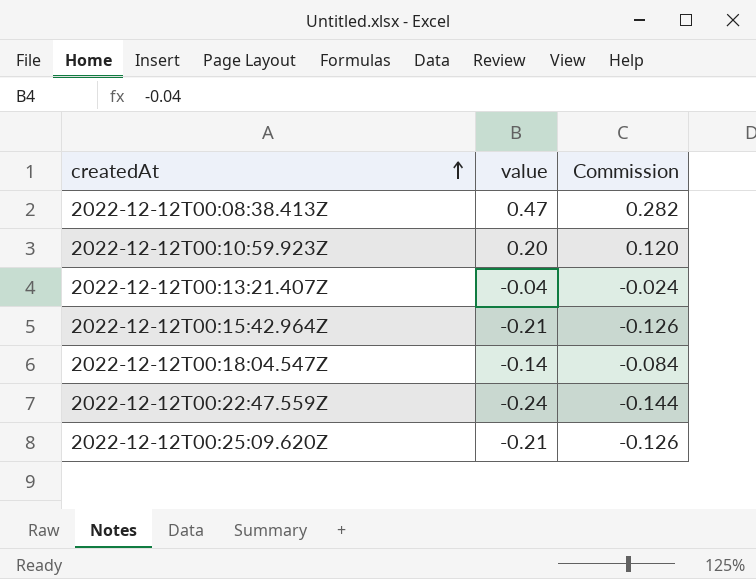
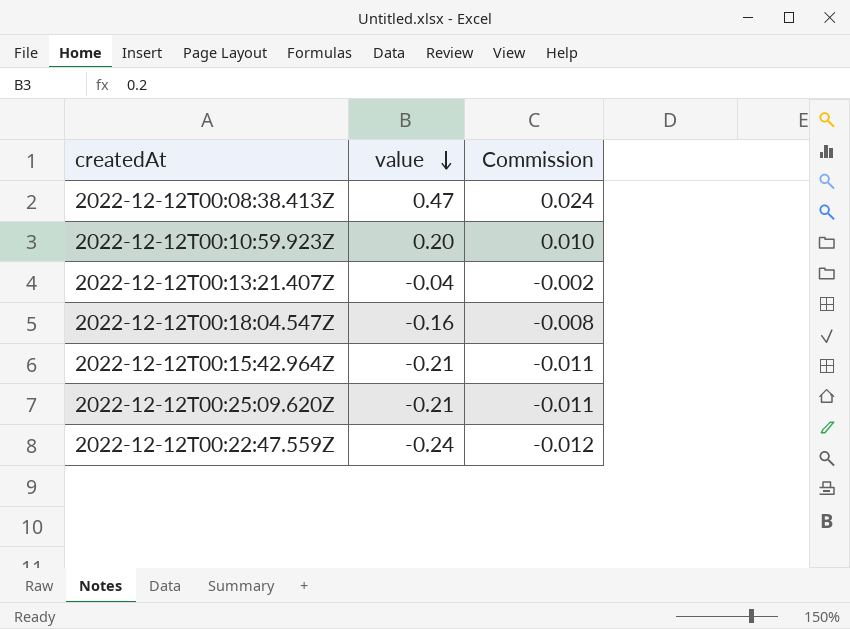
row order: createdAt ascending -> value descending
column Commission | formula: [value] * 0.6 -> [value] * 0.05
2022-12-12T00:18:04.547Z | value: -0.14 -> -0.16

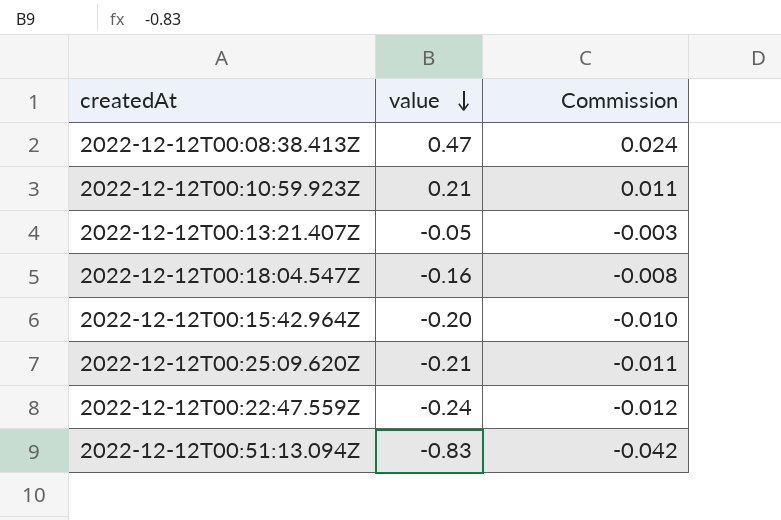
2022-12-12T00:10:59.923Z | value: 0.20 -> 0.21
2022-12-12T00:10:59.923Z | Commission: 0.010 -> 0.011
2022-12-12T00:13:21.407Z | value: -0.04 -> -0.05
2022-12-12T00:13:21.407Z | Commission: -0.002 -> -0.003
2022-12-12T00:15:42.964Z | value: -0.21 -> -0.20
2022-12-12T00:15:42.964Z | Commission: -0.011 -> -0.010
row 2022-12-12T00:51:13.094Z: none -> -0.83 | -0.042

